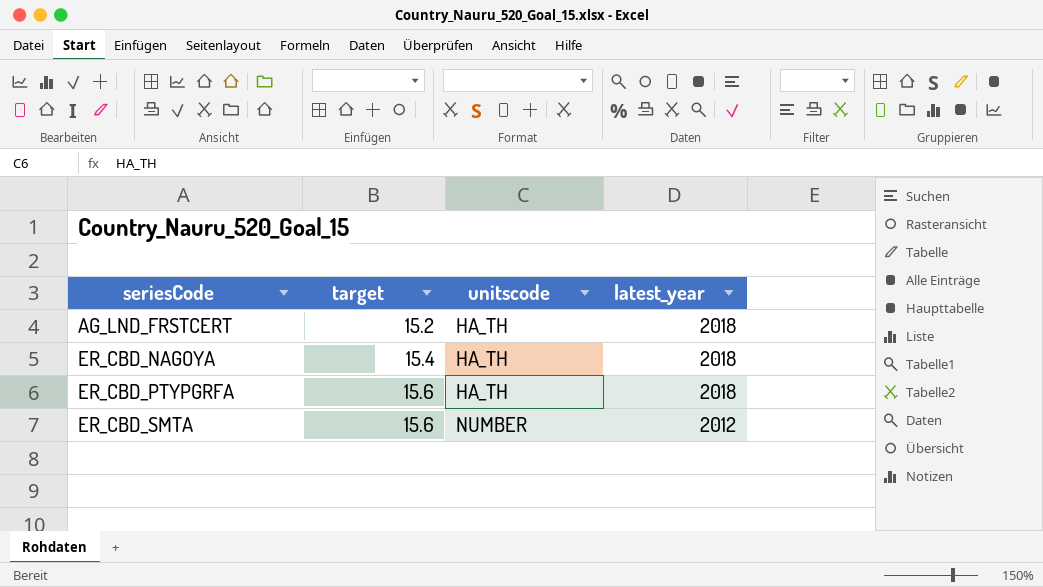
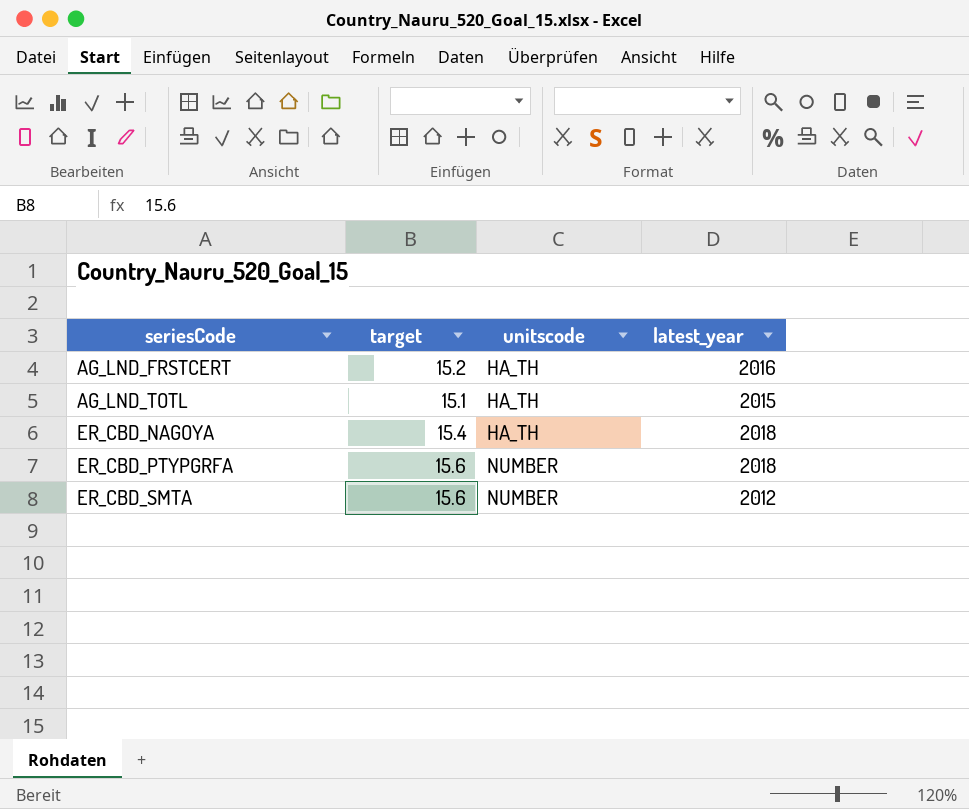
AG_LND_FRSTCERT | latest_year: 2018 -> 2016
row AG_LND_TOTL: none -> 15.1 | HA_TH | 2015
ER_CBD_PTYPGRFA | unitscode: HA_TH -> NUMBER

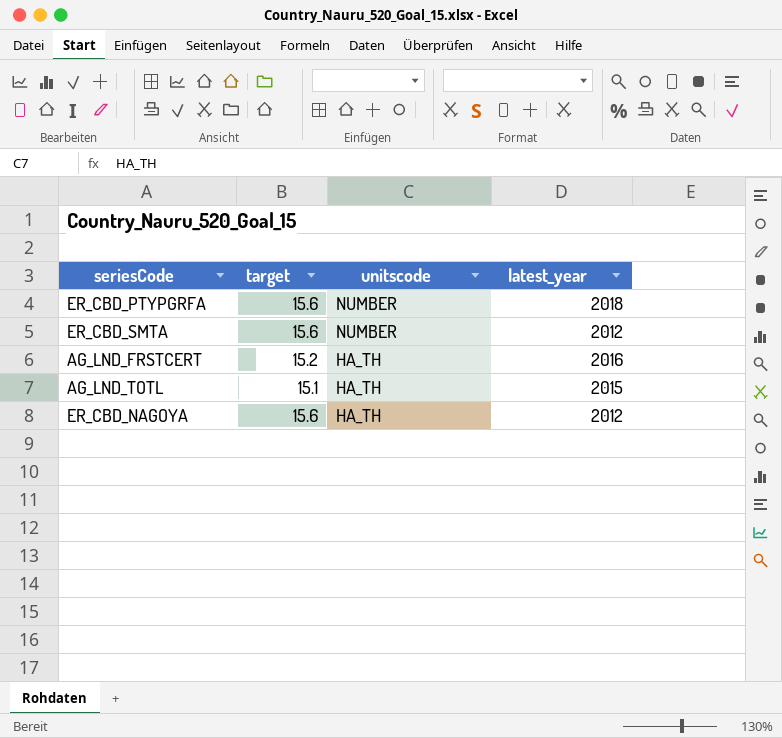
row order: seriesCode ascending -> unitscode descending
ER_CBD_NAGOYA | target: 15.4 -> 15.6
ER_CBD_NAGOYA | latest_year: 2018 -> 2012

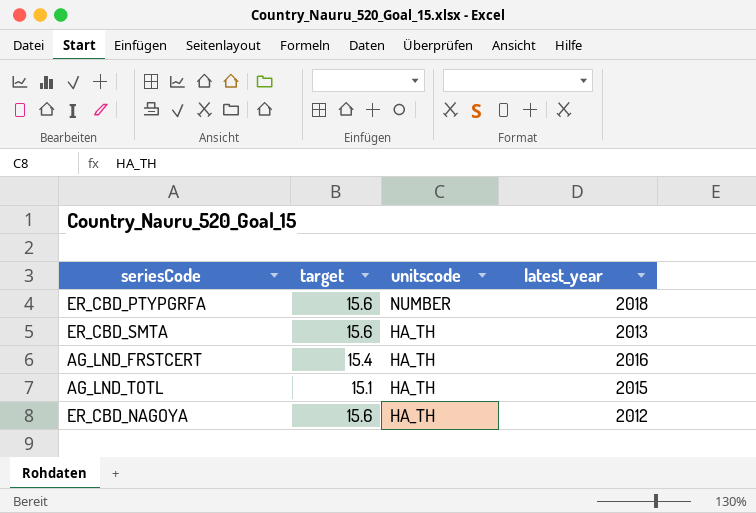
ER_CBD_SMTA | unitscode: NUMBER -> HA_TH
ER_CBD_SMTA | latest_year: 2012 -> 2013
AG_LND_FRSTCERT | target: 15.2 -> 15.4

